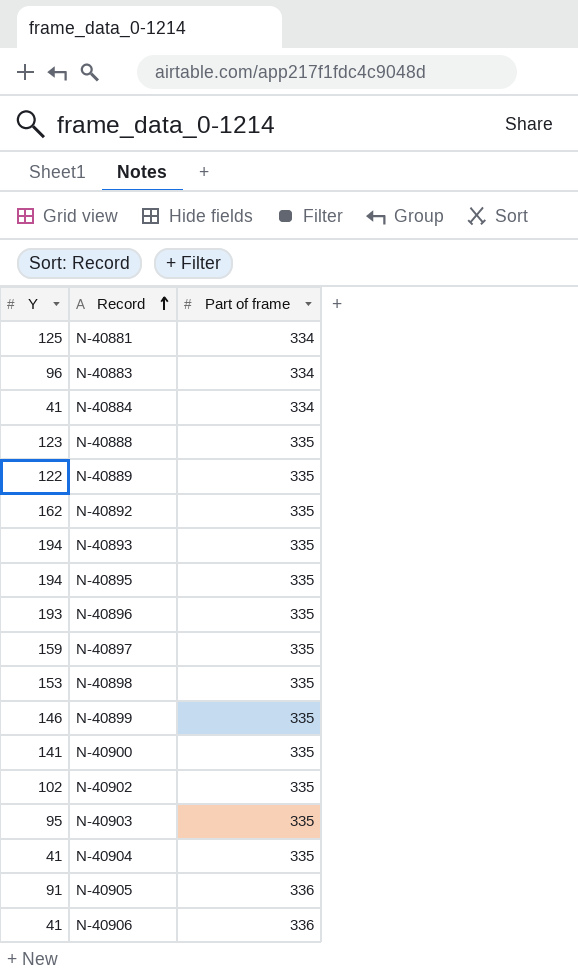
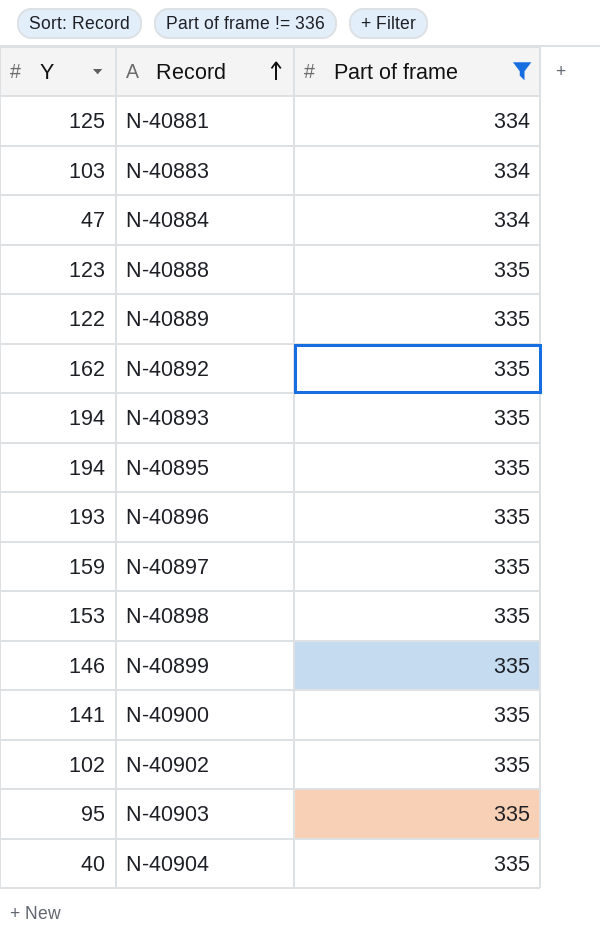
filter: none -> Part of frame != 336
N-40883 | Y: 96 -> 103
N-40884 | Y: 41 -> 47
N-40904 | Y: 41 -> 40

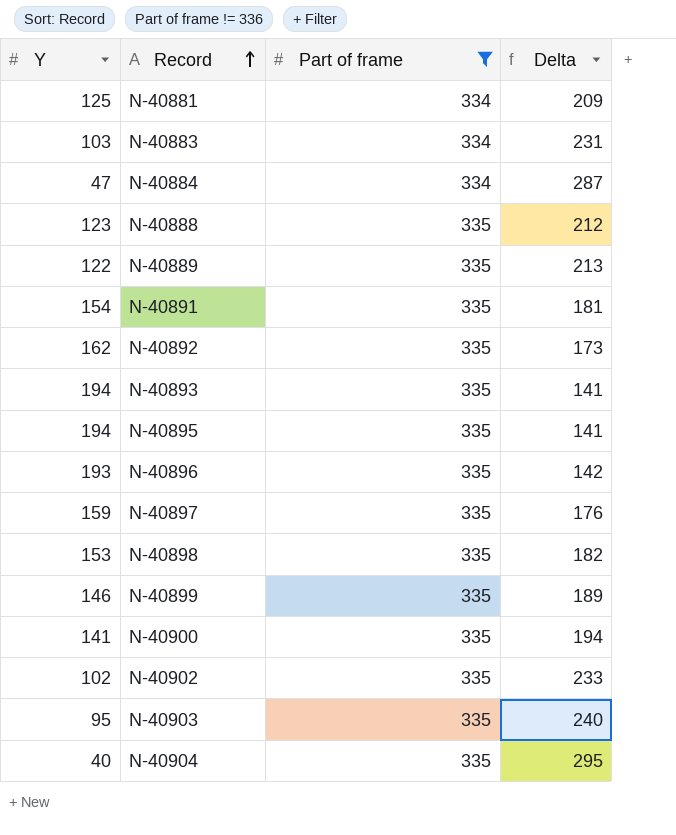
column Delta | formula: none -> [Part of frame] - [Y]
row N-40891: none -> 154 | 335 | 181

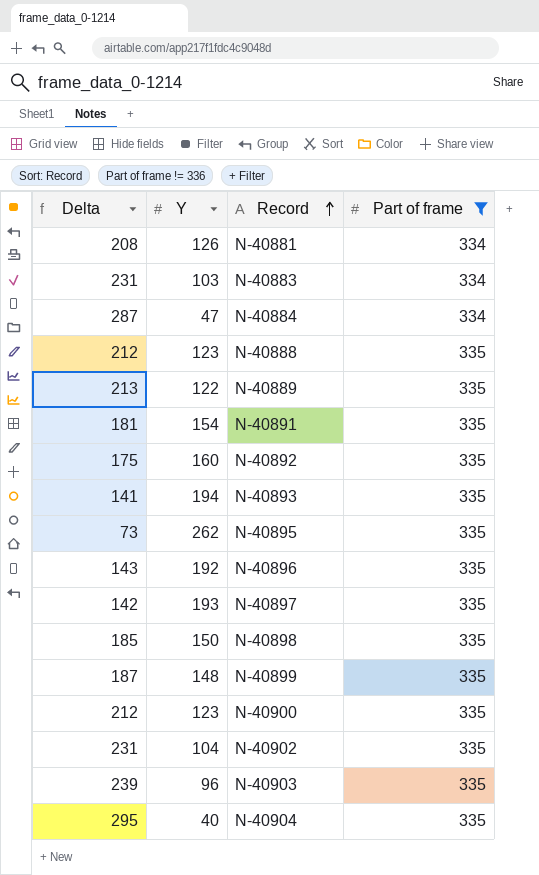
column Delta | position: 4 -> 1
N-40881 | Delta: 209 -> 208
N-40881 | Y: 125 -> 126
N-40892 | Delta: 173 -> 175
N-40892 | Y: 162 -> 160
N-40895 | Delta: 141 -> 73
N-40895 | Y: 194 -> 262
N-40896 | Delta: 142 -> 143
N-40896 | Y: 193 -> 192
N-40897 | Delta: 176 -> 142
N-40897 | Y: 159 -> 193
N-40898 | Delta: 182 -> 185
N-40898 | Y: 153 -> 150
N-40899 | Delta: 189 -> 187
N-40899 | Y: 146 -> 148
N-40900 | Delta: 194 -> 212
N-40900 | Y: 141 -> 123
N-40902 | Delta: 233 -> 231
N-40902 | Y: 102 -> 104
N-40903 | Delta: 240 -> 239
N-40903 | Y: 95 -> 96

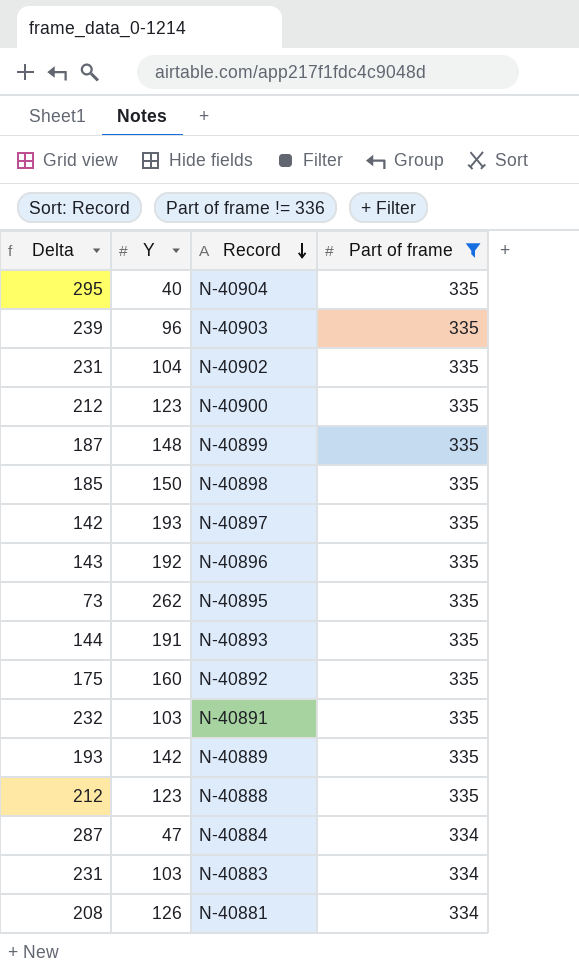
row order: Record ascending -> Record descending
N-40893 | Delta: 141 -> 144
N-40893 | Y: 194 -> 191
N-40891 | Delta: 181 -> 232
N-40891 | Y: 154 -> 103
N-40889 | Delta: 213 -> 193
N-40889 | Y: 122 -> 142

